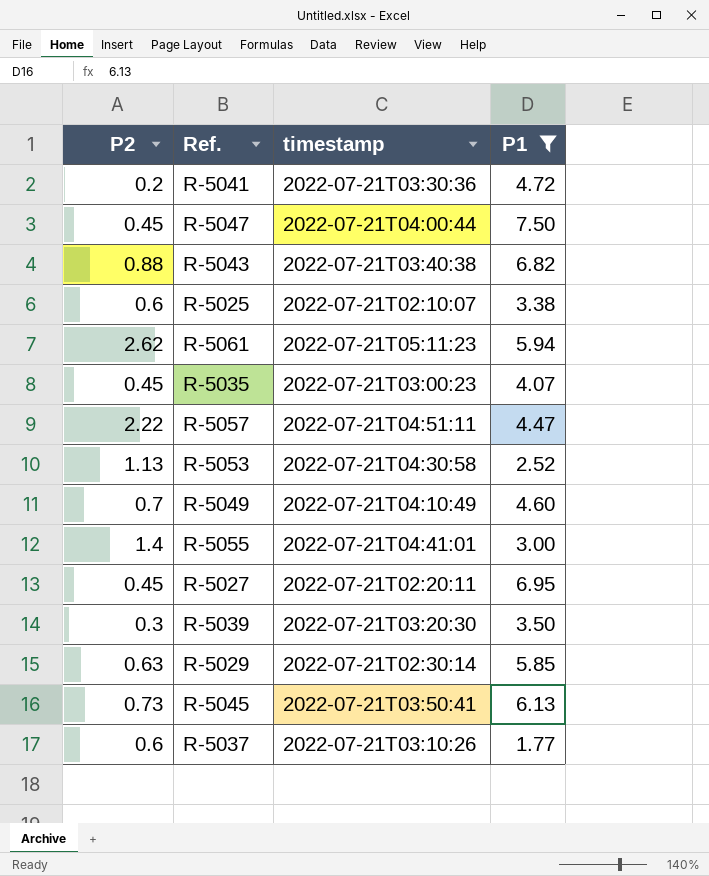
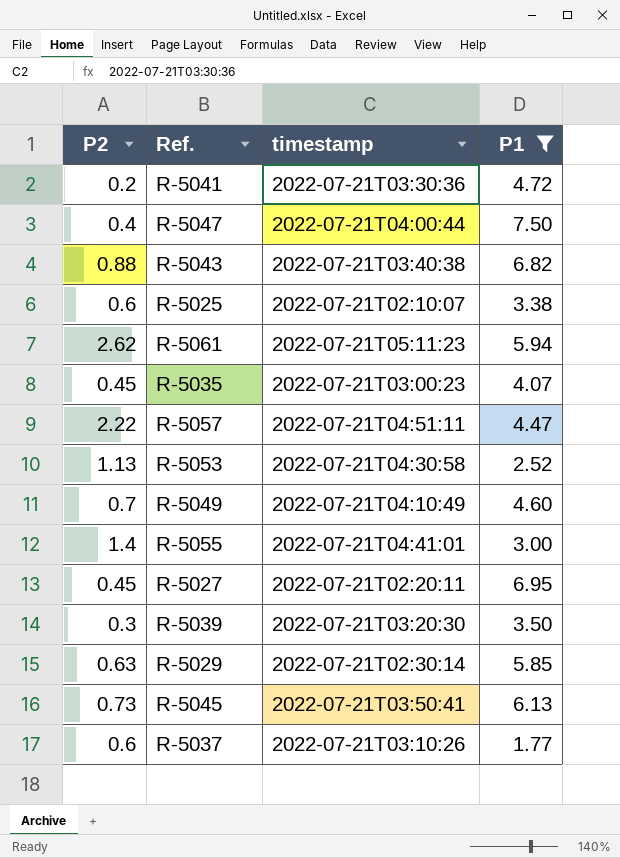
R-5047 | P2: 0.45 -> 0.4

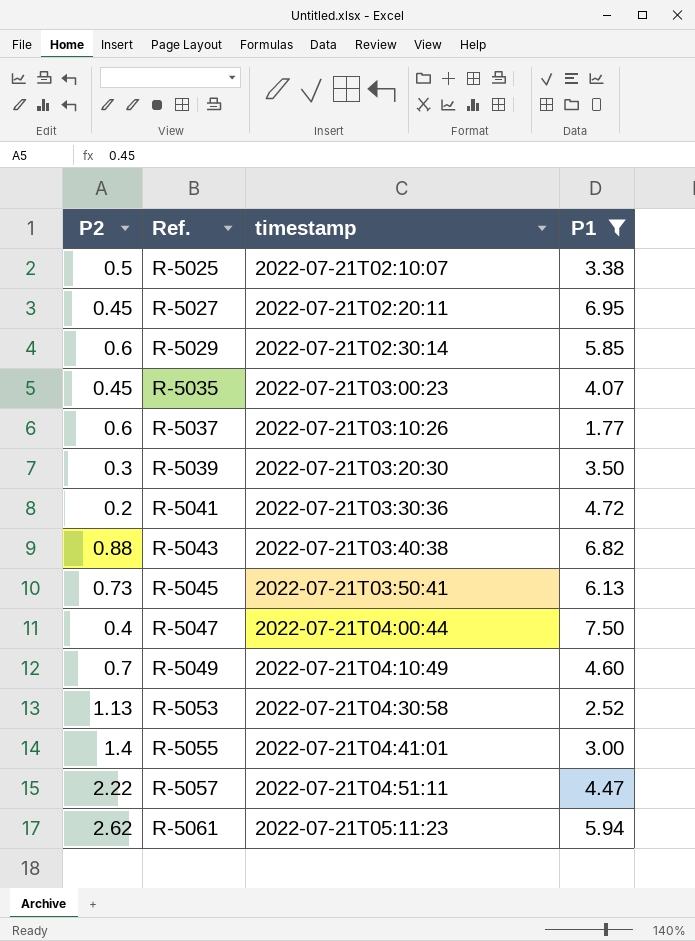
row order: none -> Ref. ascending
R-5025 | P2: 0.6 -> 0.5
R-5029 | P2: 0.63 -> 0.6

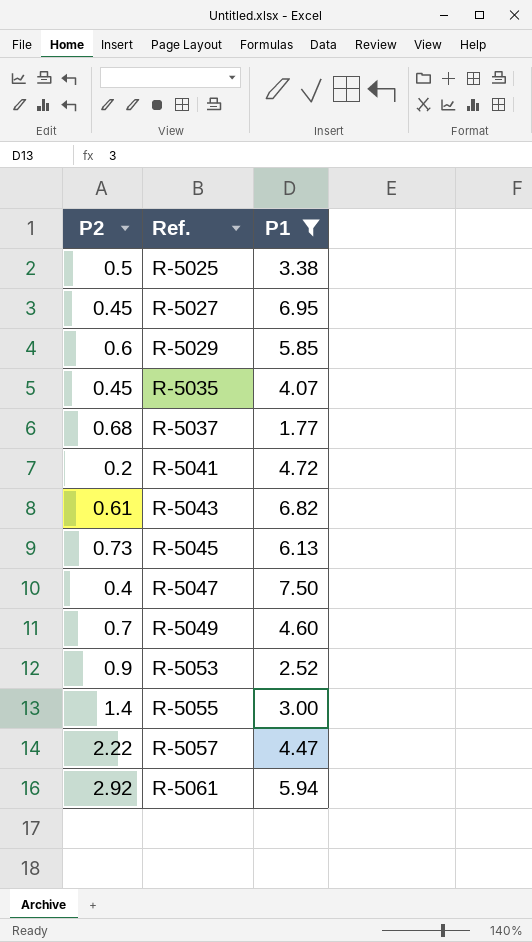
column timestamp | position: 3 -> none
row R-5039: 0.3 | 2022-07-21T03:20:30 | 3.50 -> none
R-5037 | P2: 0.6 -> 0.68
R-5043 | P2: 0.88 -> 0.61
R-5053 | P2: 1.13 -> 0.9
R-5061 | P2: 2.62 -> 2.92

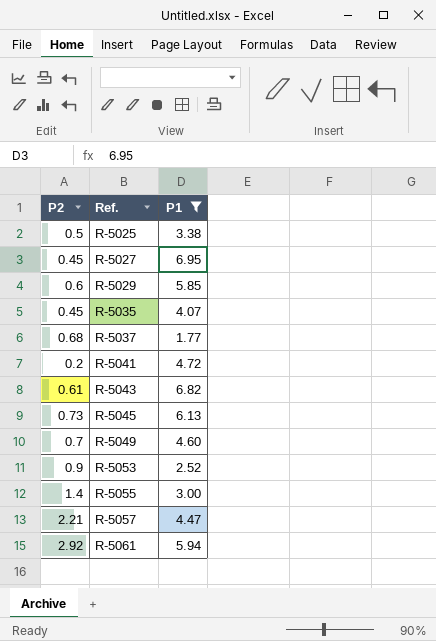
row R-5047: 0.4 | 7.50 -> none
R-5057 | P2: 2.22 -> 2.21

